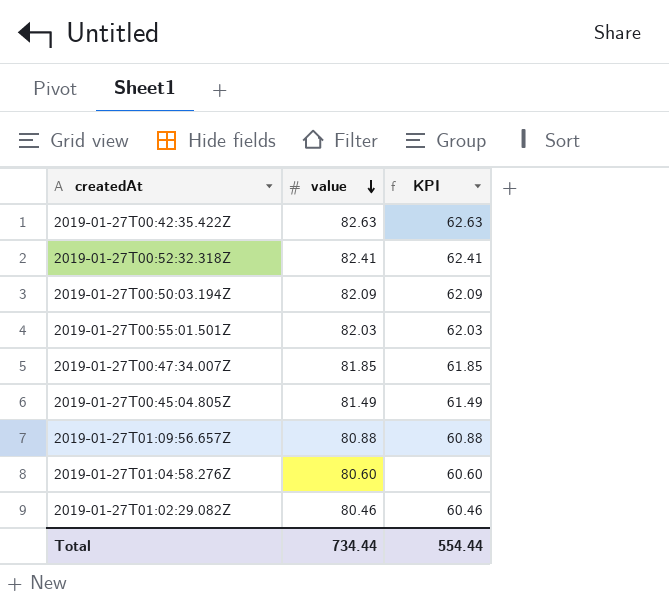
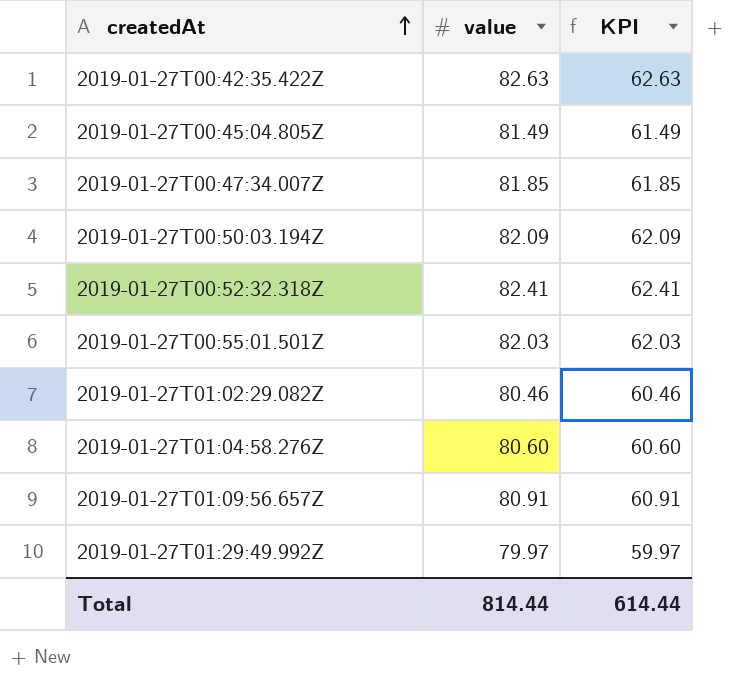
row order: value descending -> createdAt ascending
2019-01-27T01:09:56.657Z | value: 80.88 -> 80.91
2019-01-27T01:09:56.657Z | KPI: 60.88 -> 60.91
row 2019-01-27T01:29:49.992Z: none -> 79.97 | 59.97
Total | value: 734.44 -> 814.44
Total | KPI: 554.44 -> 614.44

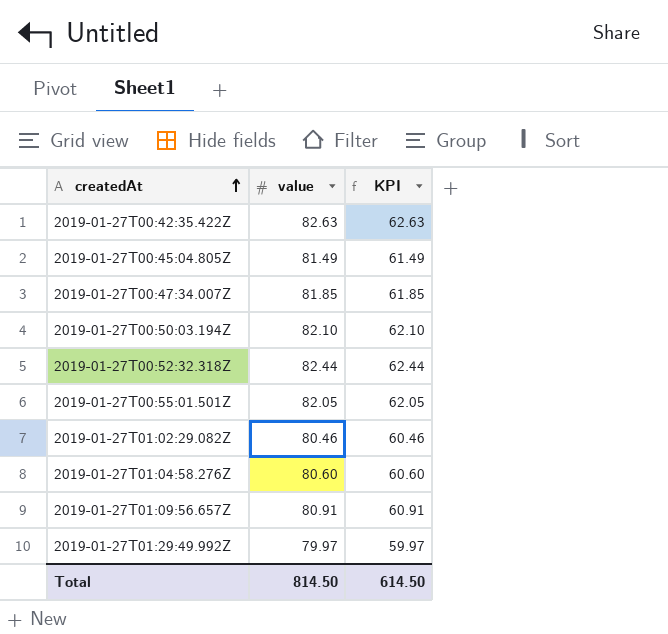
2019-01-27T00:50:03.194Z | value: 82.09 -> 82.10
2019-01-27T00:50:03.194Z | KPI: 62.09 -> 62.10
2019-01-27T00:52:32.318Z | value: 82.41 -> 82.44
2019-01-27T00:52:32.318Z | KPI: 62.41 -> 62.44
2019-01-27T00:55:01.501Z | value: 82.03 -> 82.05
2019-01-27T00:55:01.501Z | KPI: 62.03 -> 62.05
Total | value: 814.44 -> 814.50
Total | KPI: 614.44 -> 614.50

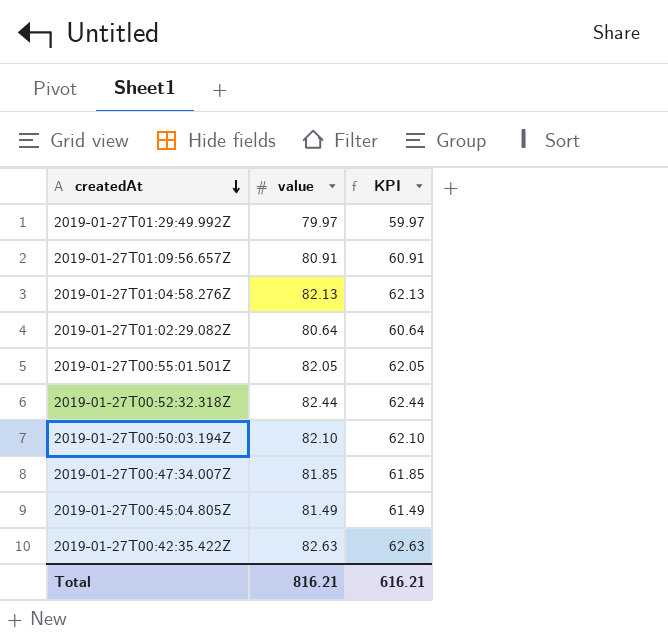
row order: createdAt ascending -> createdAt descending
2019-01-27T01:04:58.276Z | value: 80.60 -> 82.13
2019-01-27T01:04:58.276Z | KPI: 60.60 -> 62.13
2019-01-27T01:02:29.082Z | value: 80.46 -> 80.64
2019-01-27T01:02:29.082Z | KPI: 60.46 -> 60.64
Total | value: 814.50 -> 816.21
Total | KPI: 614.50 -> 616.21

